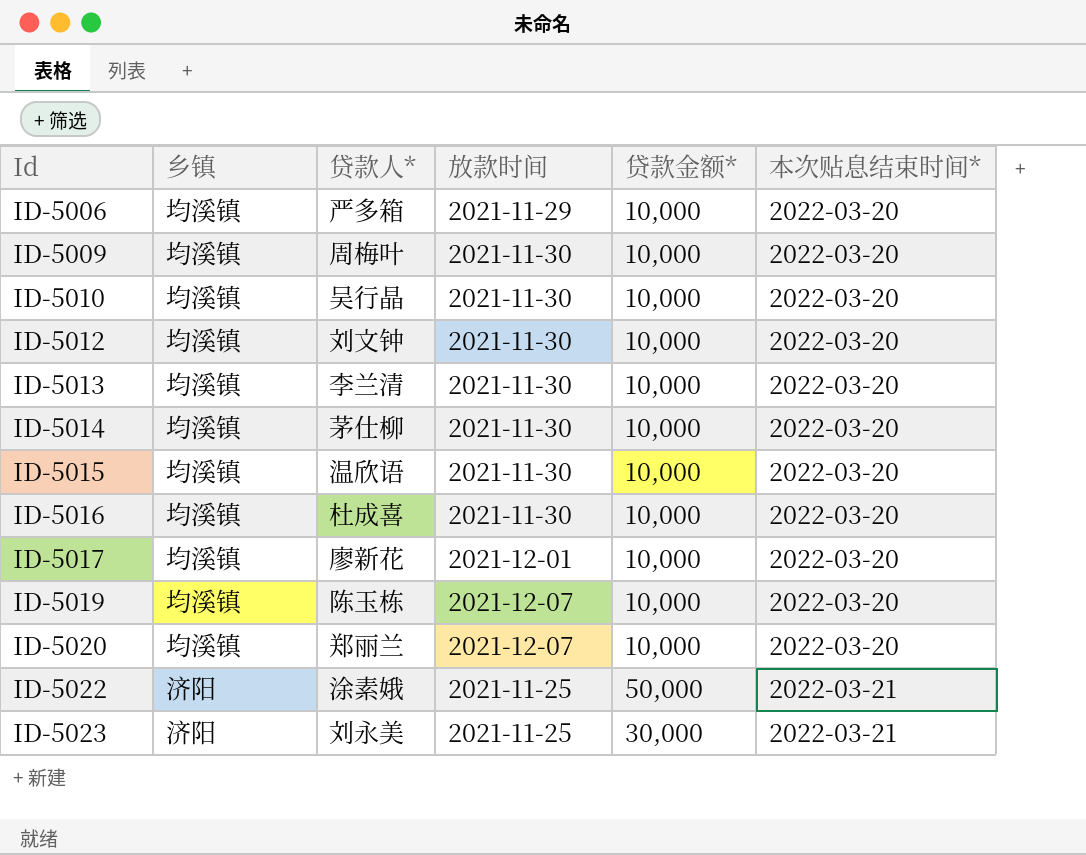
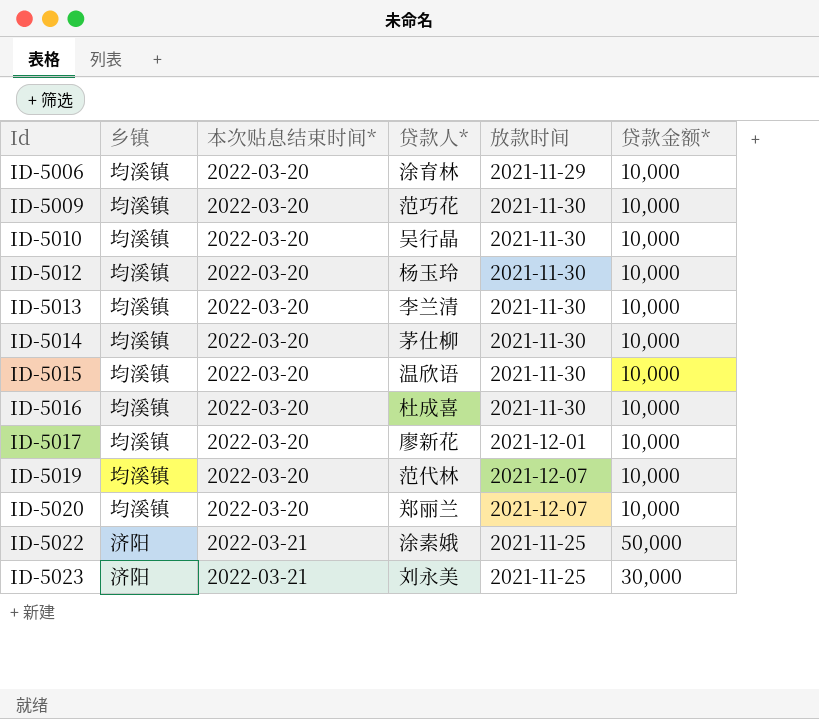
column 本次贴息结束时间* | position: 6 -> 3
ID-5006 | 贷款人*: 严多箱 -> 涂育林
ID-5009 | 贷款人*: 周梅叶 -> 范巧花
ID-5012 | 贷款人*: 刘文钟 -> 杨玉玲
ID-5019 | 贷款人*: 陈玉栋 -> 范代林

